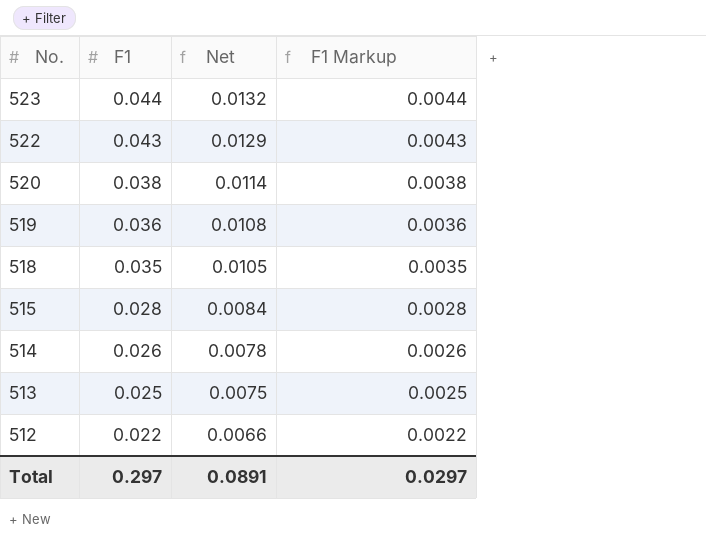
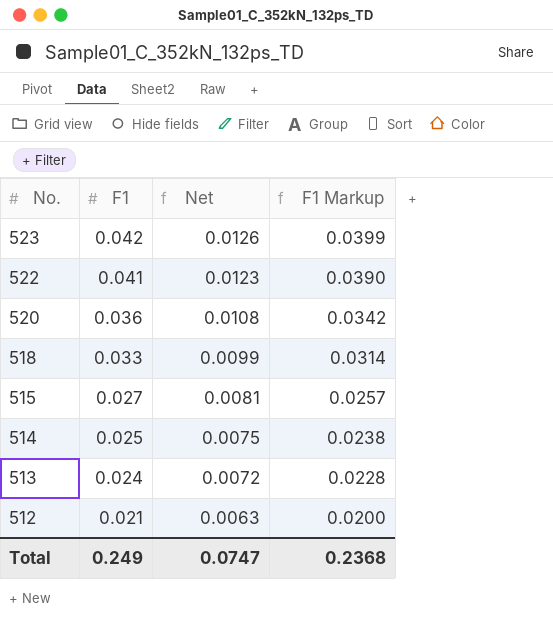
column F1 Markup | formula: [F1] * 0.1 -> [F1] * 0.95
row 519: 0.036 | 0.0108 | 0.0036 -> none
523 | F1: 0.044 -> 0.042
523 | Net: 0.0132 -> 0.0126
522 | F1: 0.043 -> 0.041
522 | Net: 0.0129 -> 0.0123
520 | F1: 0.038 -> 0.036
520 | Net: 0.0114 -> 0.0108
518 | F1: 0.035 -> 0.033
518 | Net: 0.0105 -> 0.0099
515 | F1: 0.028 -> 0.027
515 | Net: 0.0084 -> 0.0081
514 | F1: 0.026 -> 0.025
514 | Net: 0.0078 -> 0.0075
513 | F1: 0.025 -> 0.024
513 | Net: 0.0075 -> 0.0072
512 | F1: 0.022 -> 0.021
512 | Net: 0.0066 -> 0.0063
Total | F1: 0.297 -> 0.249
Total | Net: 0.0891 -> 0.0747
Total | F1 Markup: 0.0297 -> 0.2368

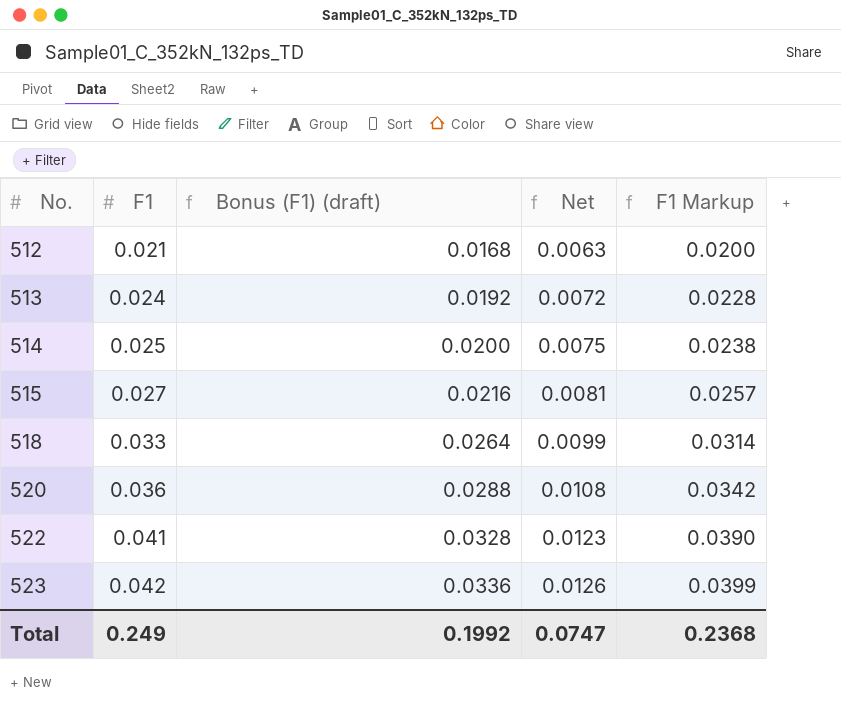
row order: No. descending -> No. ascending
column Bonus (F1) (draft) | formula: none -> [F1] * 0.8

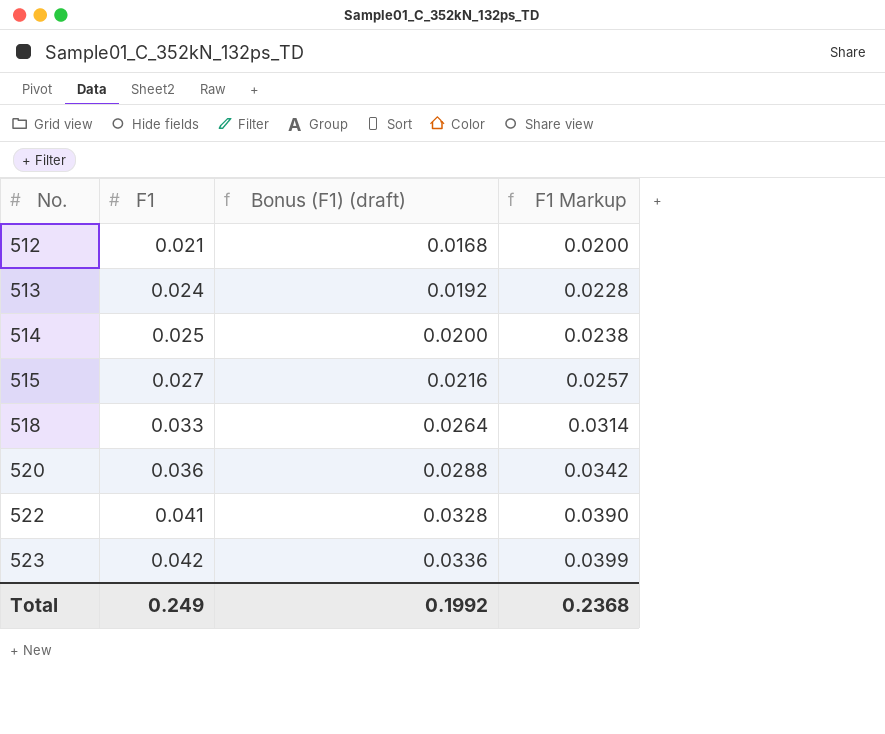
column Net | formula: [F1] * 0.3 -> none

